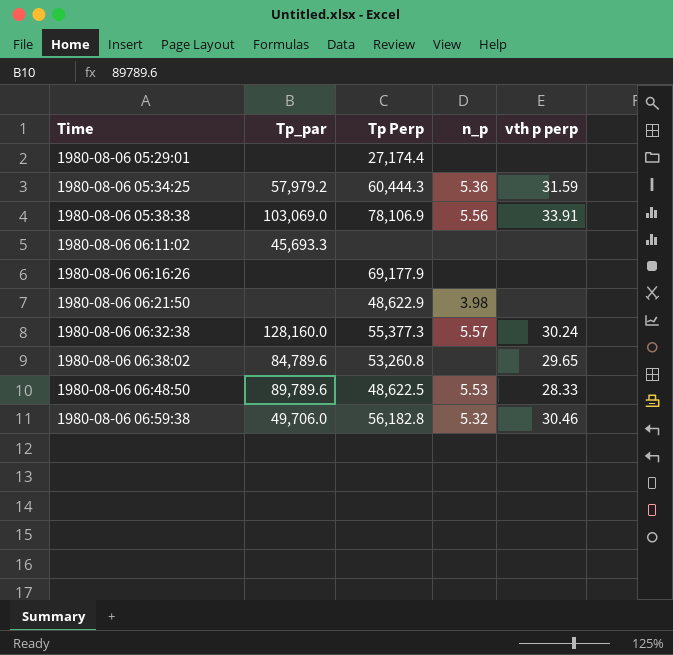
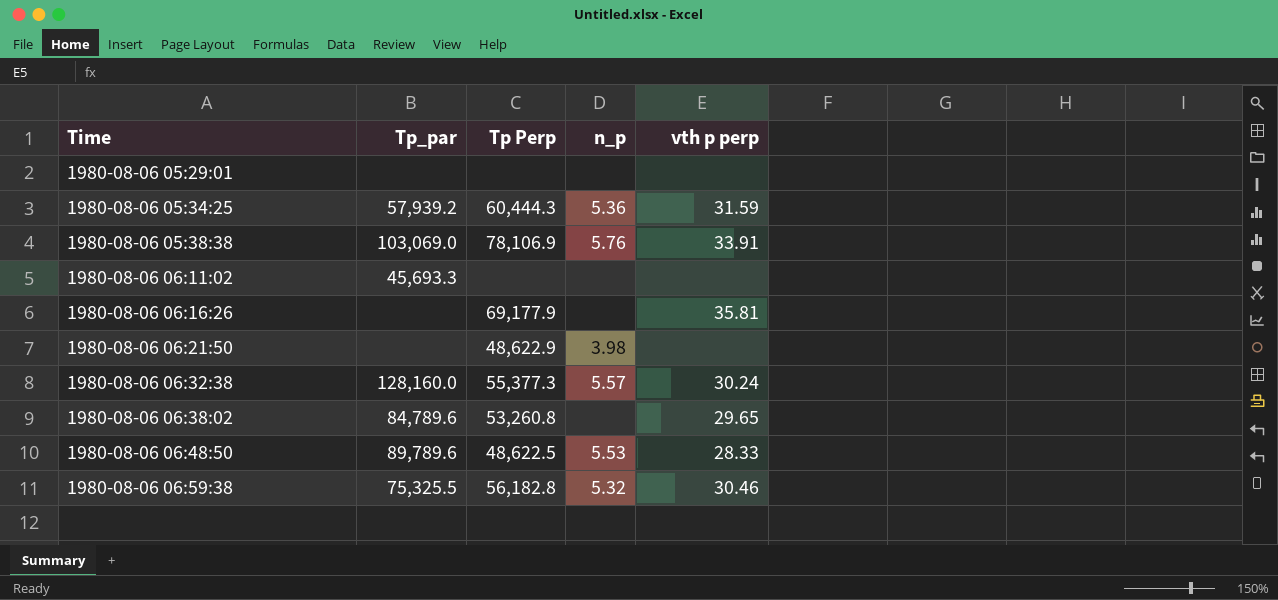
1980-08-06 05:29:01 | Tp Perp: 27,174.4 -> none
1980-08-06 05:34:25 | Tp_par: 57,979.2 -> 57,939.2
1980-08-06 05:38:38 | n_p: 5.56 -> 5.76
1980-08-06 06:16:26 | vth p perp: none -> 35.81
1980-08-06 06:59:38 | Tp_par: 49,706.0 -> 75,325.5

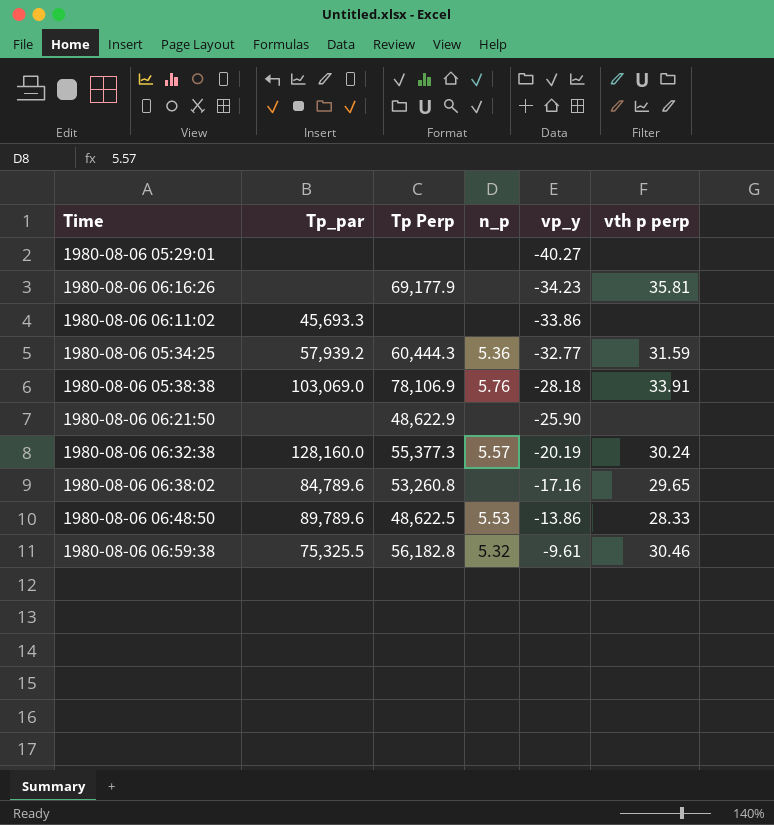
row order: Time ascending -> vp_y ascending
column vp_y | position: none -> 5
1980-08-06 06:21:50 | n_p: 3.98 -> none

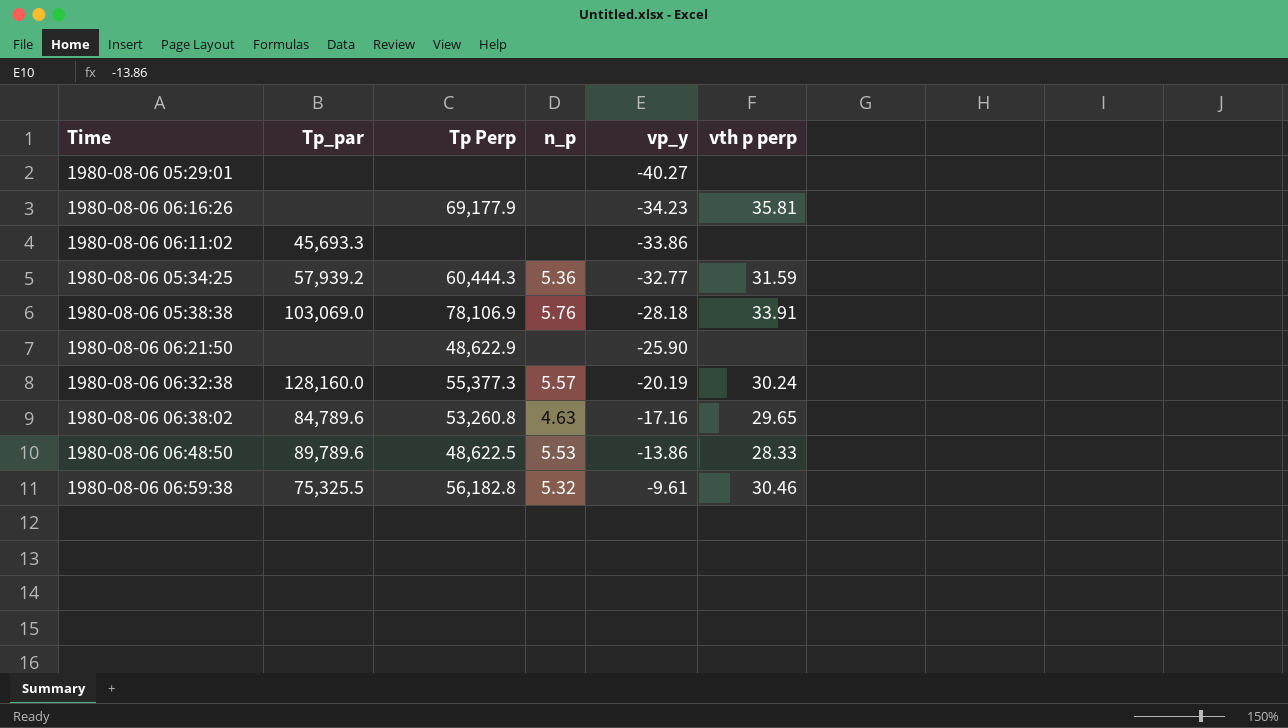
1980-08-06 06:38:02 | n_p: none -> 4.63

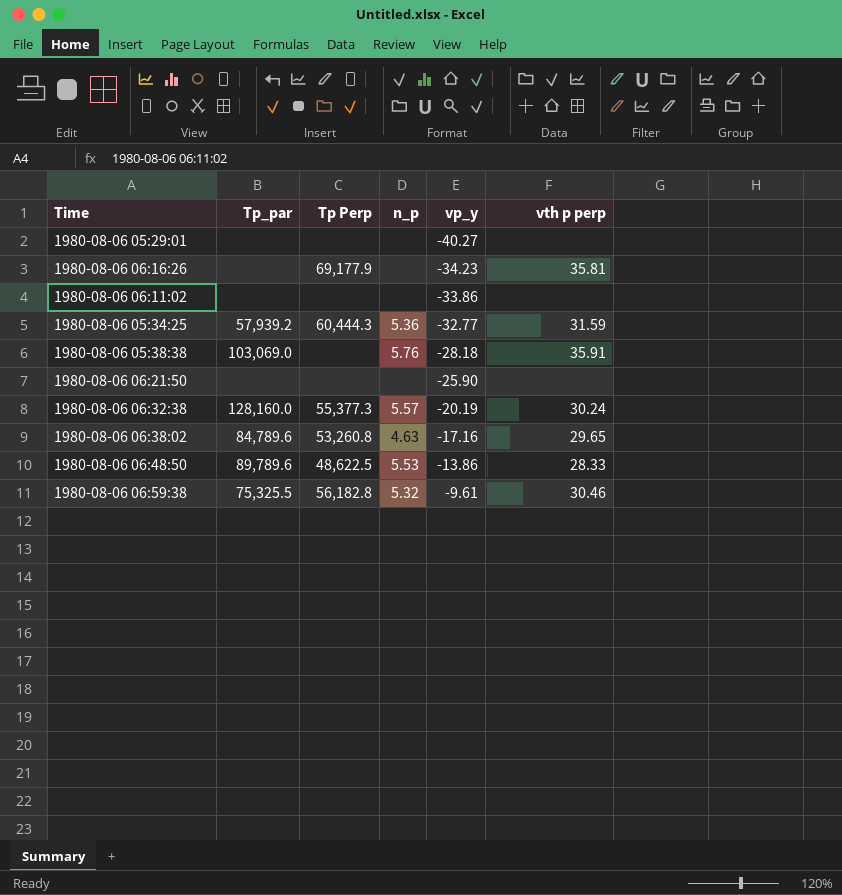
1980-08-06 06:11:02 | Tp_par: 45,693.3 -> none
1980-08-06 05:38:38 | Tp Perp: 78,106.9 -> none
1980-08-06 05:38:38 | vth p perp: 33.91 -> 35.91
1980-08-06 06:21:50 | Tp Perp: 48,622.9 -> none

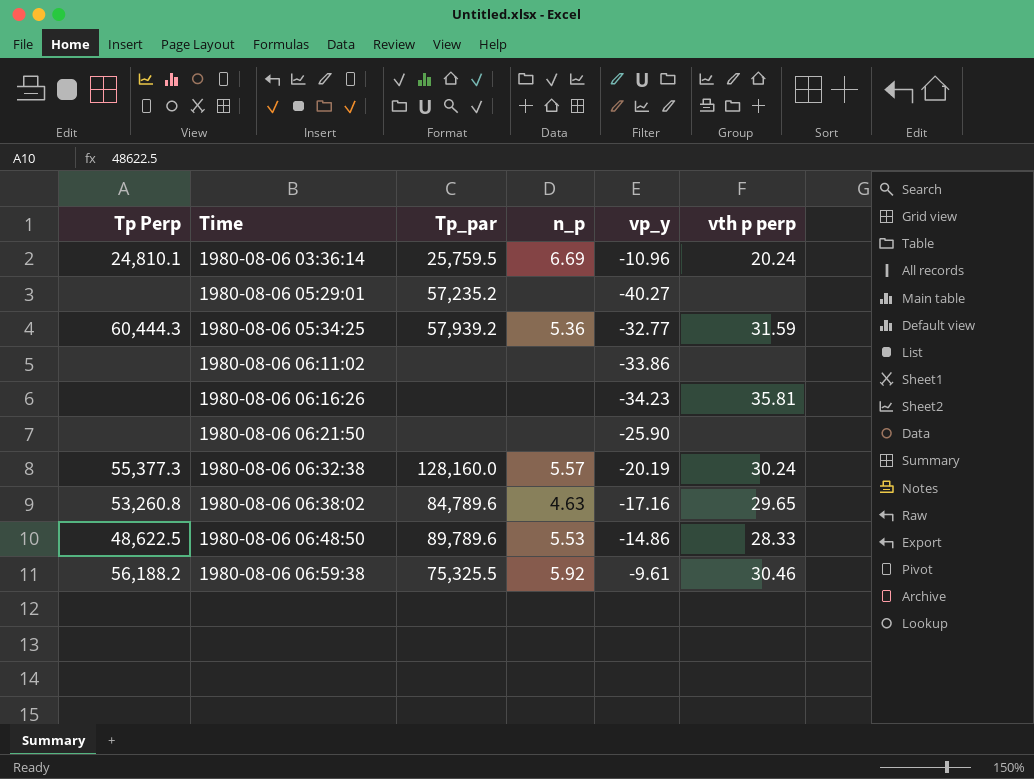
row order: vp_y ascending -> Time ascending
column Tp Perp | position: 3 -> 1
row 1980-08-06 05:38:38: 103,069.0 | none | 5.76 | -28.18 | 35.91 -> none
row 1980-08-06 03:36:14: none -> 24,810.1 | 25,759.5 | 6.69 | -10.96 | 20.24
1980-08-06 05:29:01 | Tp_par: none -> 57,235.2
1980-08-06 06:16:26 | Tp Perp: 69,177.9 -> none
1980-08-06 06:48:50 | vp_y: -13.86 -> -14.86
1980-08-06 06:59:38 | Tp Perp: 56,182.8 -> 56,188.2
1980-08-06 06:59:38 | n_p: 5.32 -> 5.92

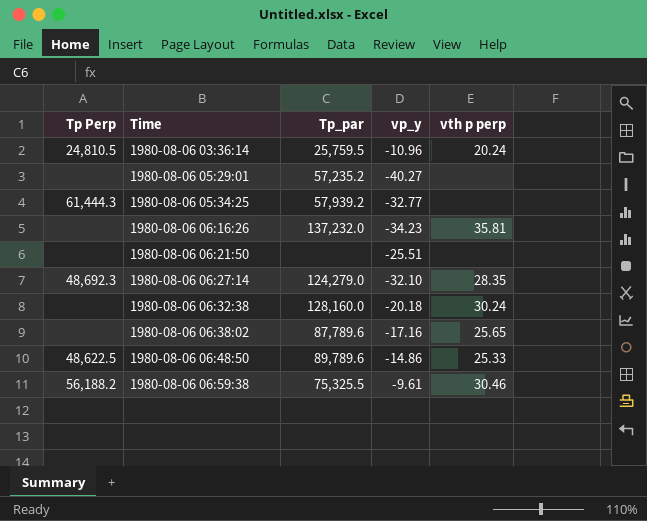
column n_p | position: 4 -> none
row 1980-08-06 06:11:02: none | none | none | -33.86 | none -> none
1980-08-06 03:36:14 | Tp Perp: 24,810.1 -> 24,810.5
1980-08-06 05:34:25 | Tp Perp: 60,444.3 -> 61,444.3
1980-08-06 05:34:25 | vth p perp: 31.59 -> none
1980-08-06 06:16:26 | Tp_par: none -> 137,232.0
1980-08-06 06:21:50 | vp_y: -25.90 -> -25.51
row 1980-08-06 06:27:14: none -> 48,692.3 | 124,279.0 | -32.10 | 28.35
1980-08-06 06:32:38 | Tp Perp: 55,377.3 -> none
1980-08-06 06:32:38 | vp_y: -20.19 -> -20.18
1980-08-06 06:38:02 | Tp Perp: 53,260.8 -> none
1980-08-06 06:38:02 | Tp_par: 84,789.6 -> 87,789.6
1980-08-06 06:38:02 | vth p perp: 29.65 -> 25.65
1980-08-06 06:48:50 | vth p perp: 28.33 -> 25.33

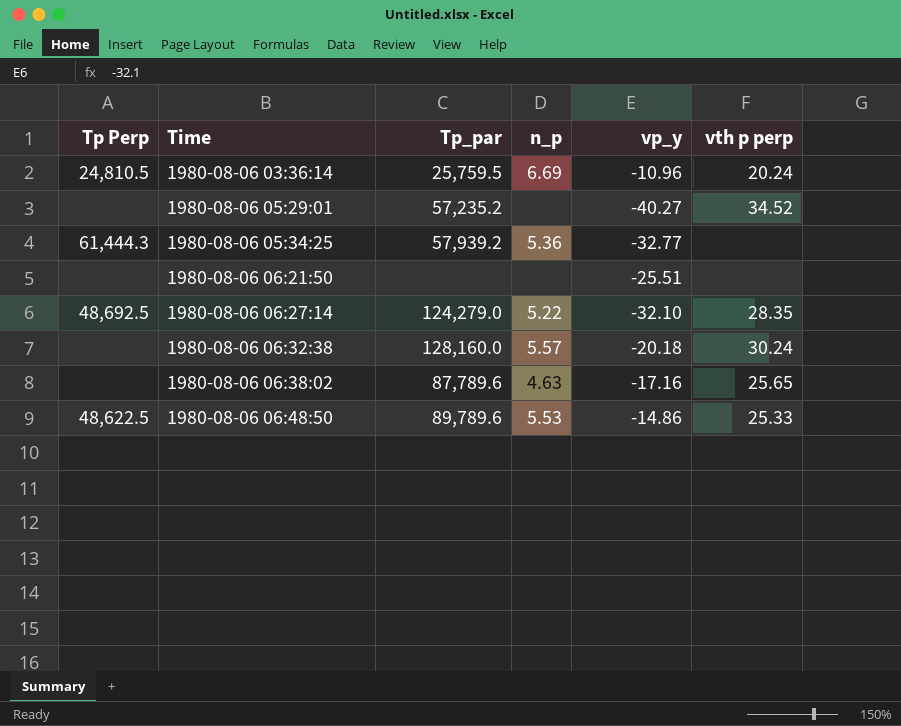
column n_p | position: none -> 4
row 1980-08-06 06:16:26: none | 137,232.0 | -34.23 | 35.81 -> none
row 1980-08-06 06:59:38: 56,188.2 | 75,325.5 | -9.61 | 30.46 -> none
1980-08-06 05:29:01 | vth p perp: none -> 34.52
1980-08-06 06:27:14 | Tp Perp: 48,692.3 -> 48,692.5

